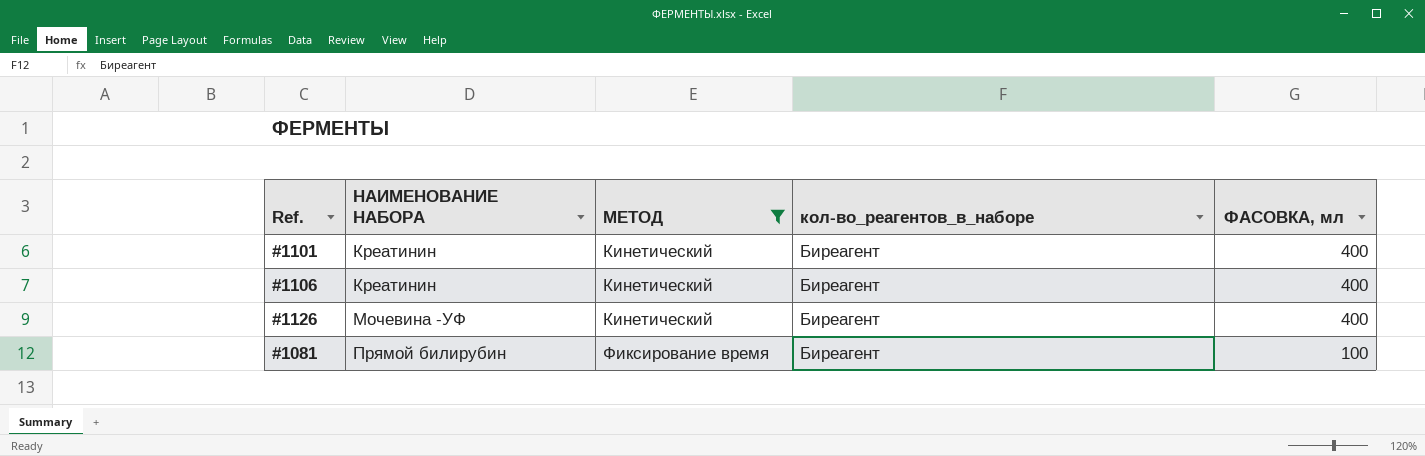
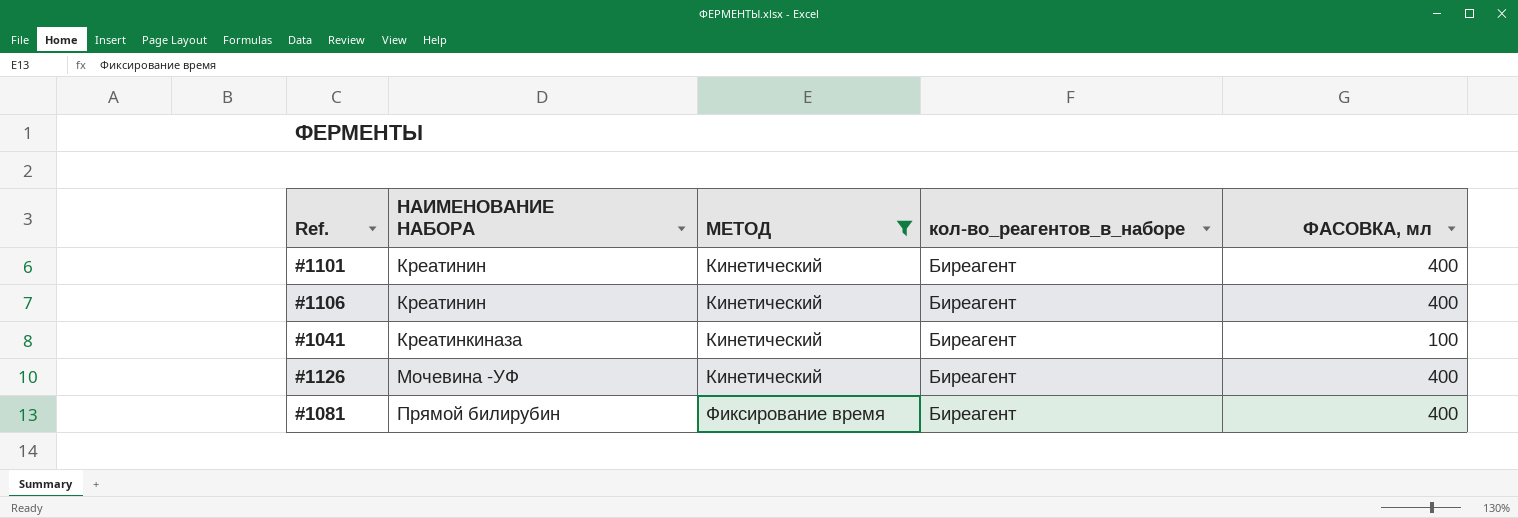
row #1041: none -> Креатинкиназа | Кинетический | Биреагент | 100
#1081 | ФАСОВКА, мл: 100 -> 400

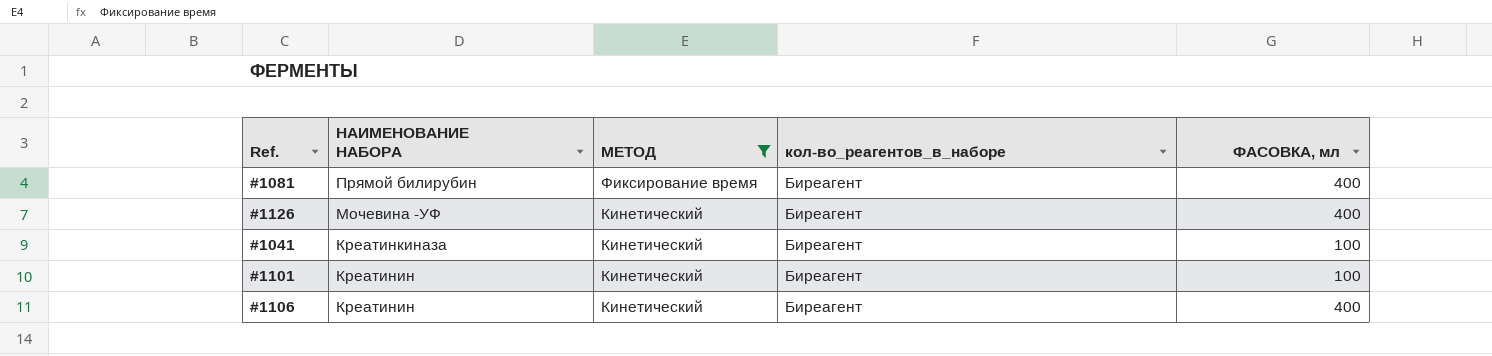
row order: НАИМЕНОВАНИЕ НАБОРА ascending -> НАИМЕНОВАНИЕ НАБОРА descending
#1101 | ФАСОВКА, мл: 400 -> 100

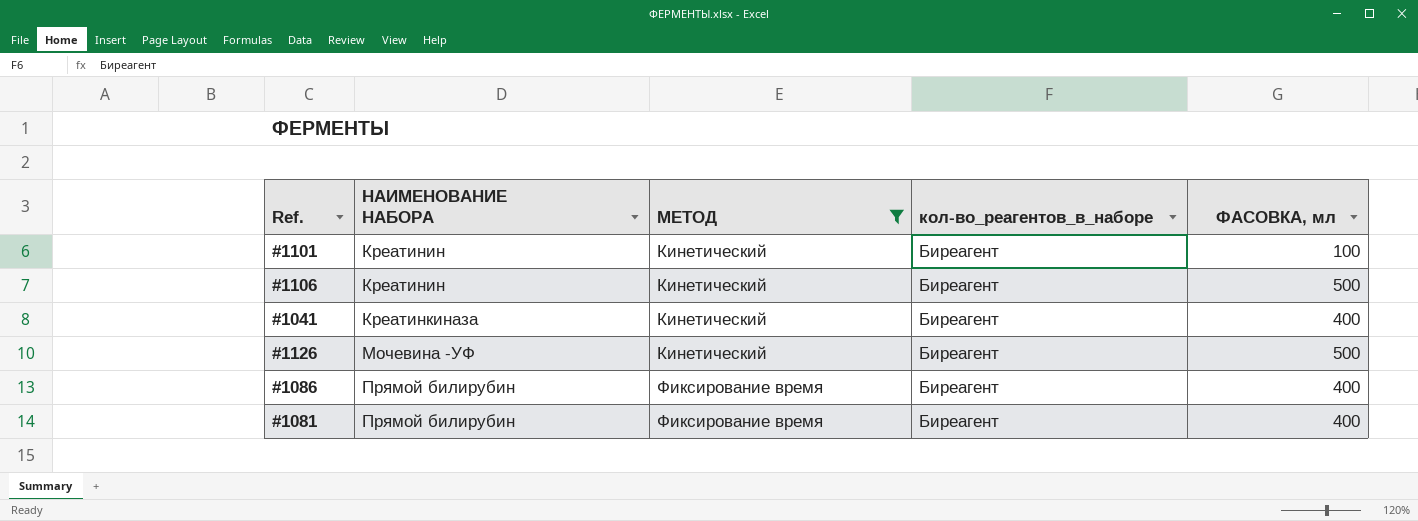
row order: НАИМЕНОВАНИЕ НАБОРА descending -> НАИМЕНОВАНИЕ НАБОРА ascending
#1106 | ФАСОВКА, мл: 400 -> 500
#1041 | ФАСОВКА, мл: 100 -> 400
#1126 | ФАСОВКА, мл: 400 -> 500
row #1086: none -> Прямой билирубин | Фиксирование время | Биреагент | 400

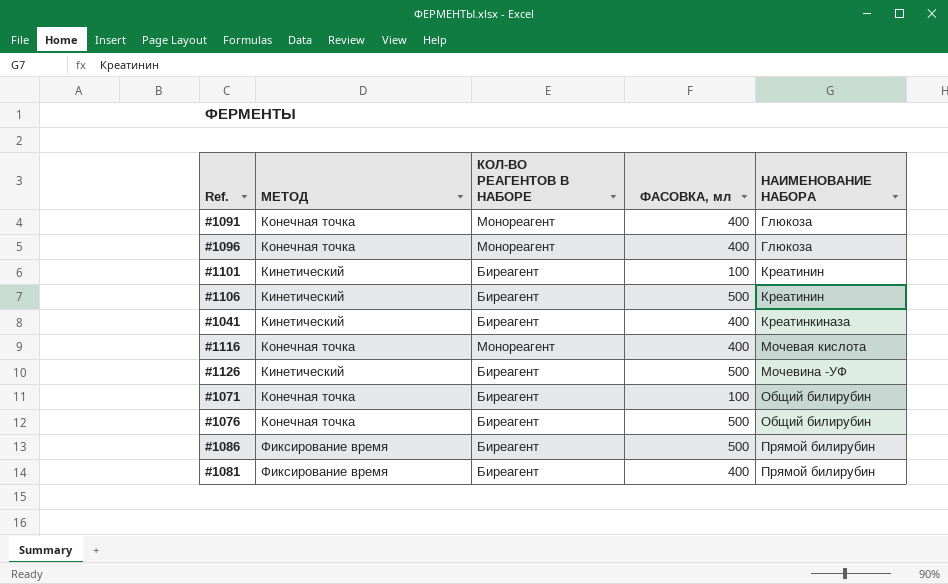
filter: МЕТОД != Конечная точка -> none
column name: кол-во_реагентов_в_наборе -> КОЛ-ВО РЕАГЕНТОВ В НАБОРЕ
column НАИМЕНОВАНИЕ НАБОРА | position: 2 -> 5
#1086 | ФАСОВКА, мл: 400 -> 500

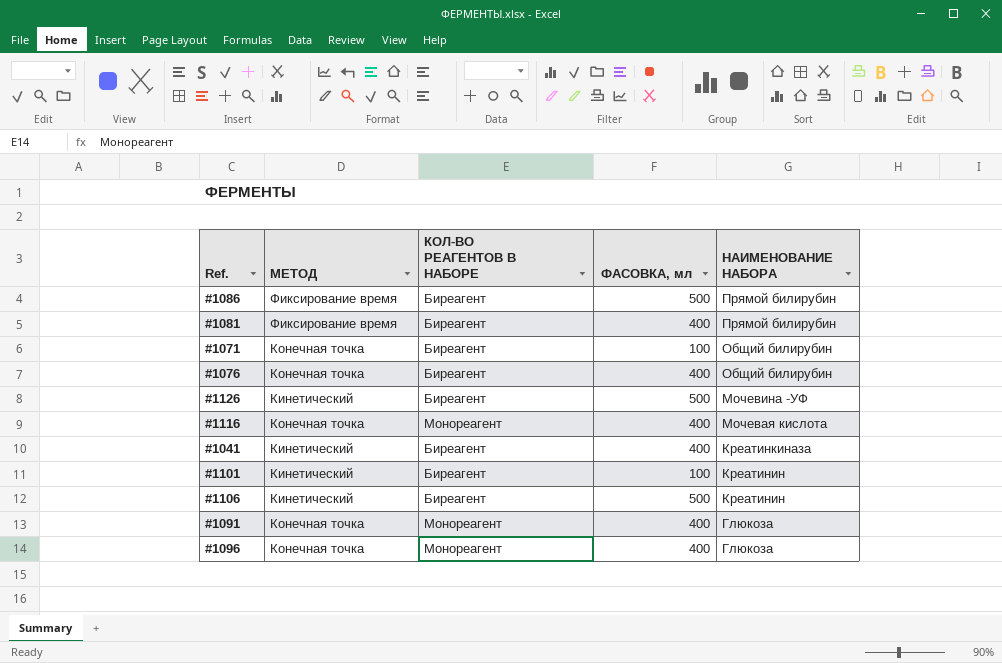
row order: НАИМЕНОВАНИЕ НАБОРА ascending -> НАИМЕНОВАНИЕ НАБОРА descending
#1076 | ФАСОВКА, мл: 500 -> 400

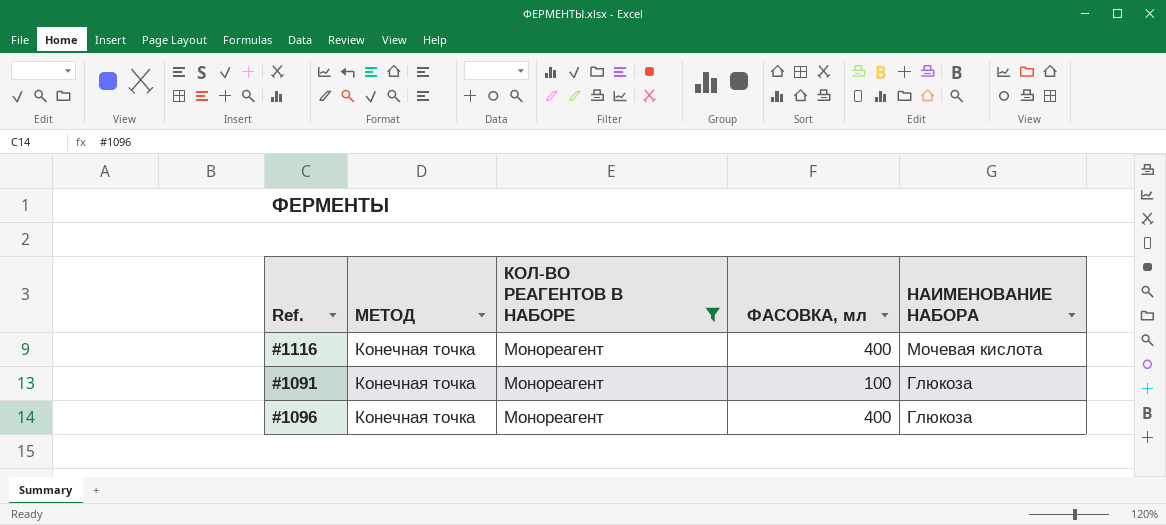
filter: none -> КОЛ-ВО РЕАГЕНТОВ В НАБОРЕ = Монореагент
#1091 | ФАСОВКА, мл: 400 -> 100

